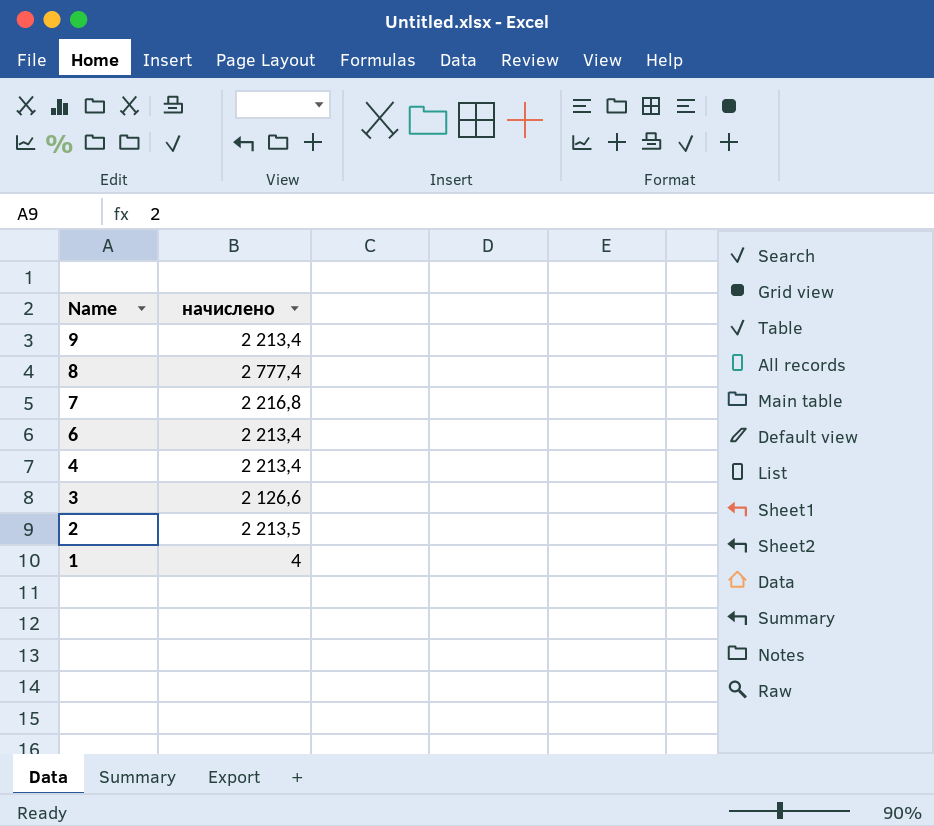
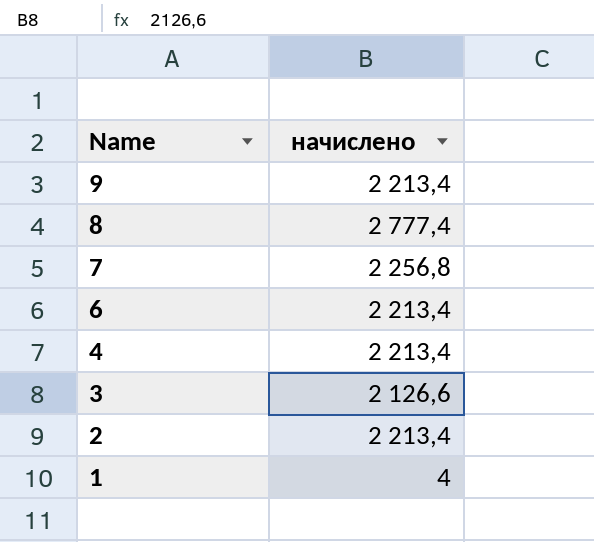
7 | начислено: 2 216,8 -> 2 256,8
2 | начислено: 2 213,5 -> 2 213,4

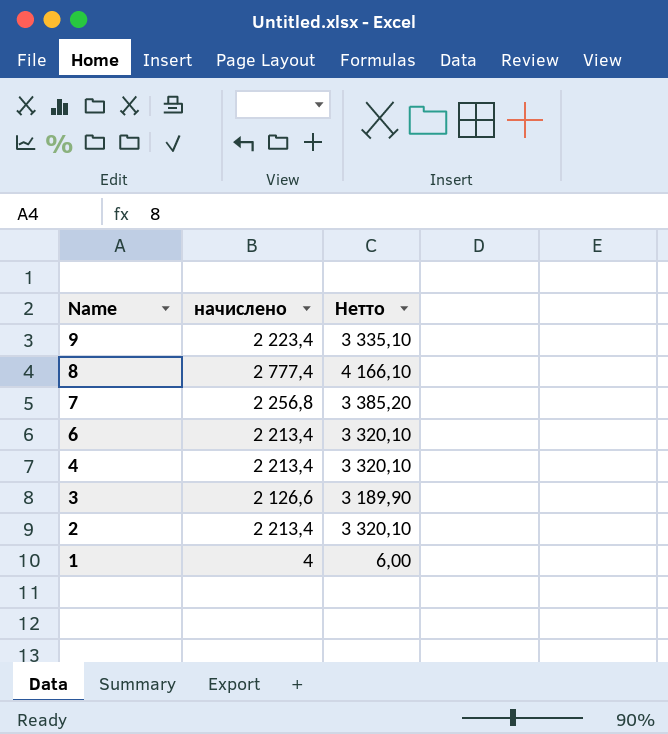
column Нетто | formula: none -> [начислено] * 1,5
9 | начислено: 2 213,4 -> 2 223,4

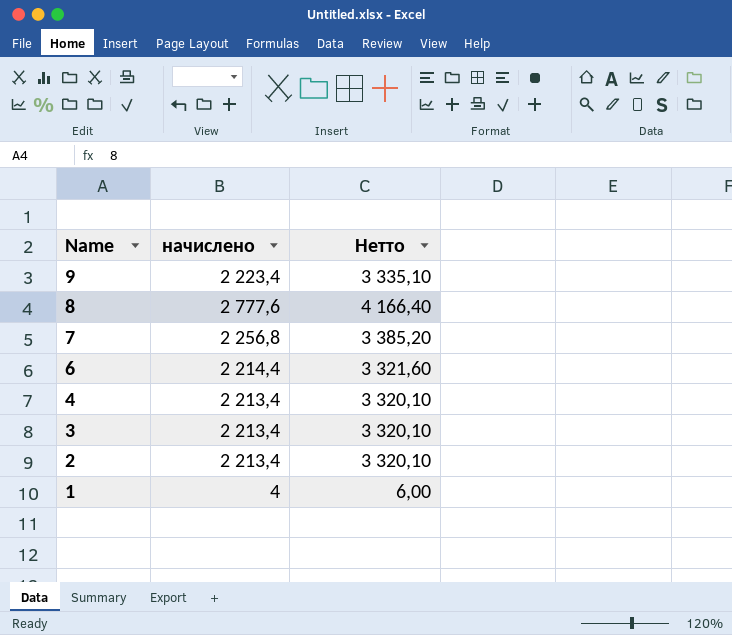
8 | начислено: 2 777,4 -> 2 777,6
8 | Нетто: 4 166,10 -> 4 166,40
6 | начислено: 2 213,4 -> 2 214,4
6 | Нетто: 3 320,10 -> 3 321,60
3 | начислено: 2 126,6 -> 2 213,4
3 | Нетто: 3 189,90 -> 3 320,10

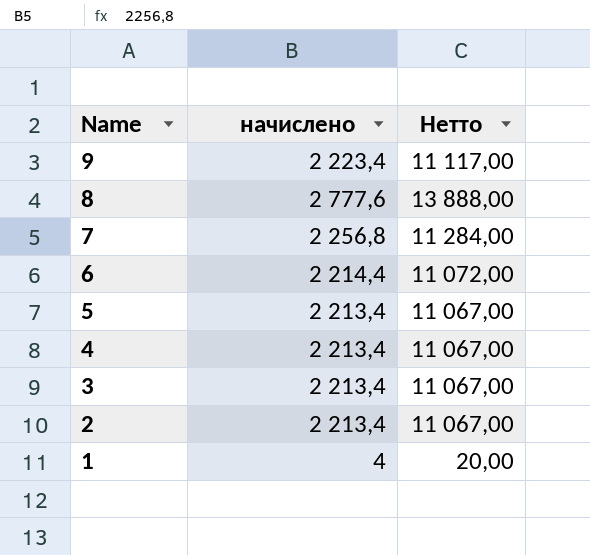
column Нетто | formula: [начислено] * 1,5 -> [начислено] * 5
row 5: none -> 2 213,4 | 11 067,00

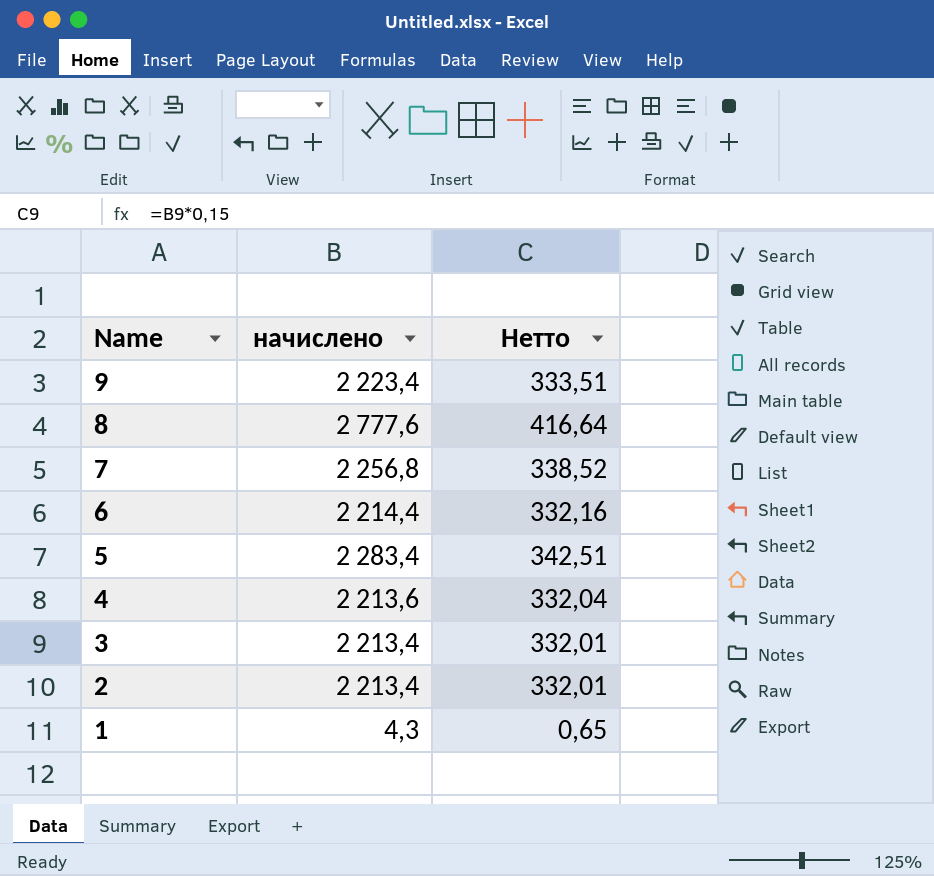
column Нетто | formula: [начислено] * 5 -> [начислено] * 0,15
5 | начислено: 2 213,4 -> 2 283,4
4 | начислено: 2 213,4 -> 2 213,6
1 | начислено: 4 -> 4,3

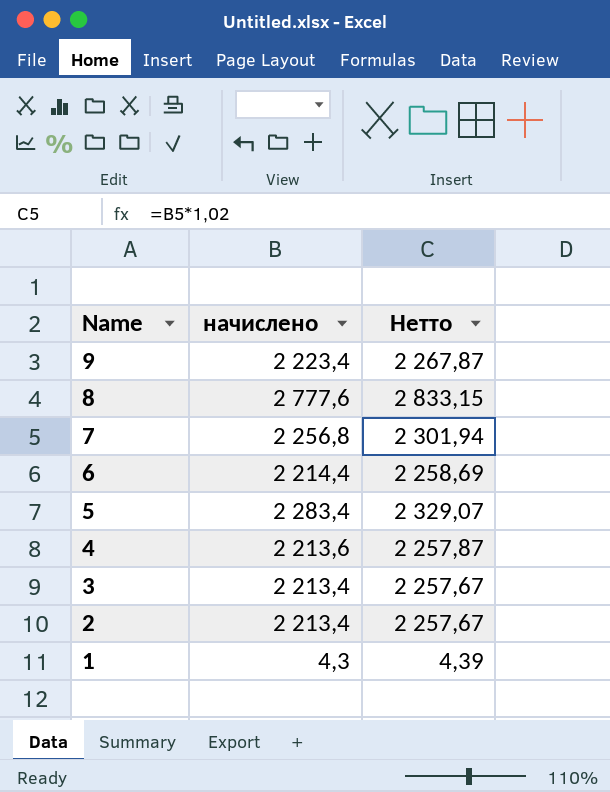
column Нетто | formula: [начислено] * 0,15 -> [начислено] * 1,02

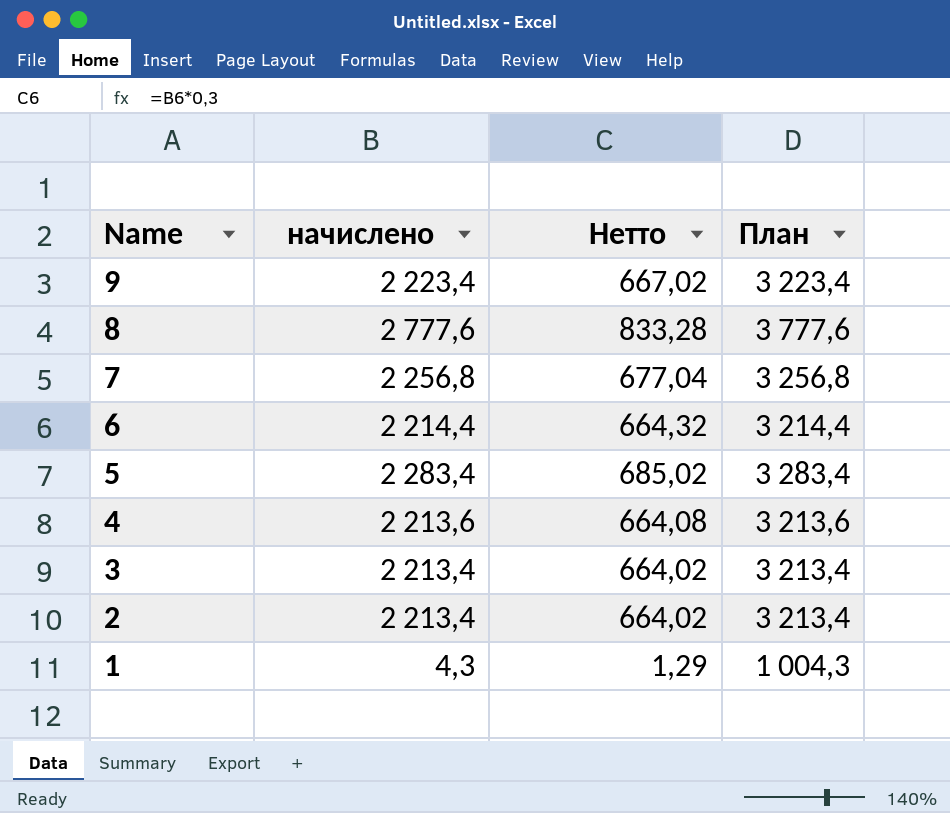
column Нетто | formula: [начислено] * 1,02 -> [начислено] * 0,3
column План | formula: none -> [начислено] + 1000

